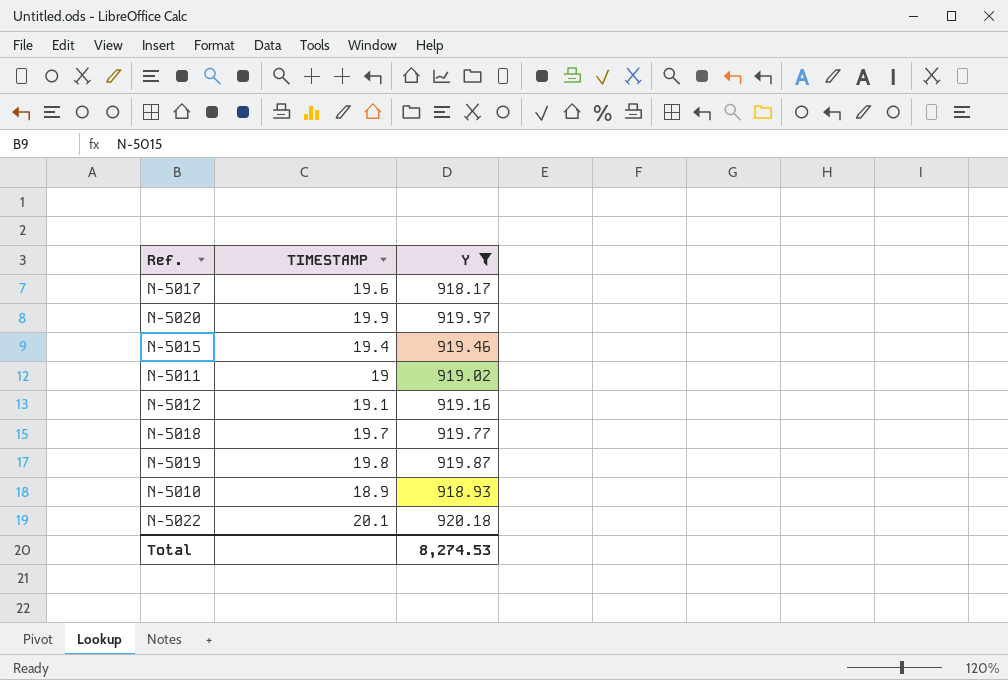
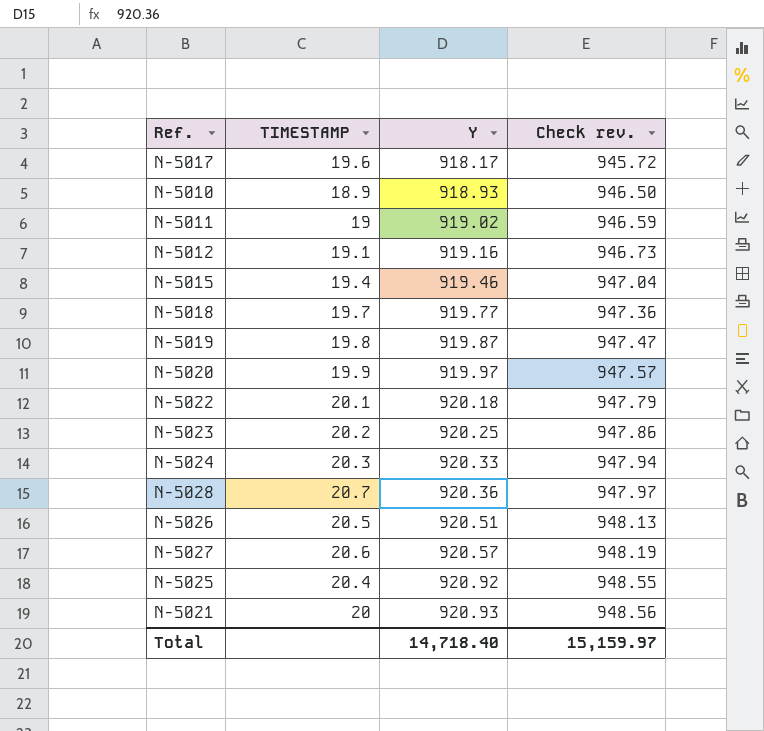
filter: Y <= 920.18 -> none
row order: none -> Y ascending
column Check rev. | formula: none -> [Y] * 1.03
Total | Y: 8,274.53 -> 14,718.40

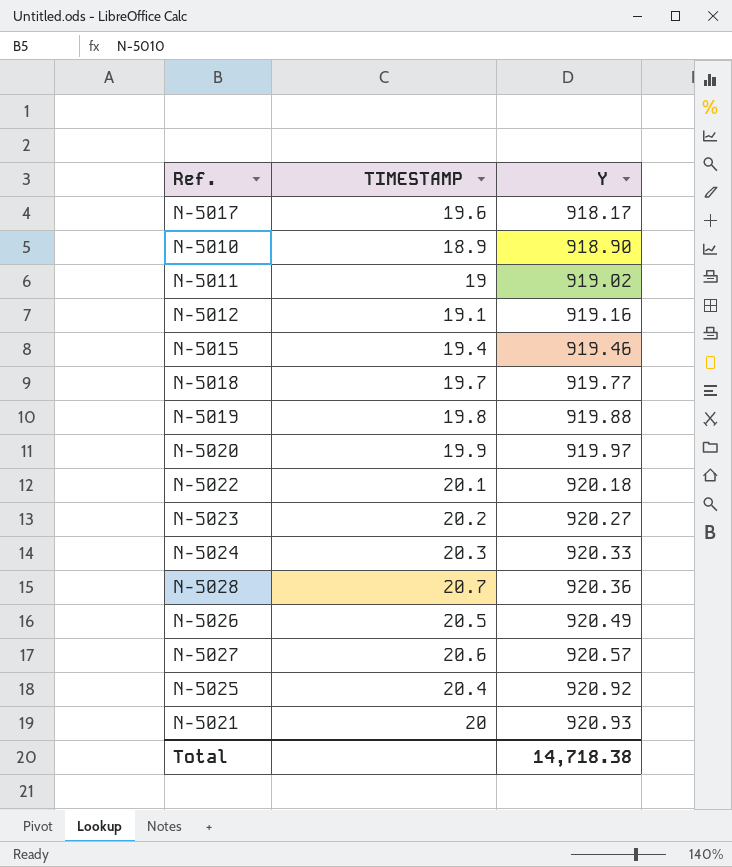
column Check rev. | formula: [Y] * 1.03 -> none
N-5010 | Y: 918.93 -> 918.90
N-5019 | Y: 919.87 -> 919.88
N-5023 | Y: 920.25 -> 920.27
N-5026 | Y: 920.51 -> 920.49
Total | Y: 14,718.40 -> 14,718.38

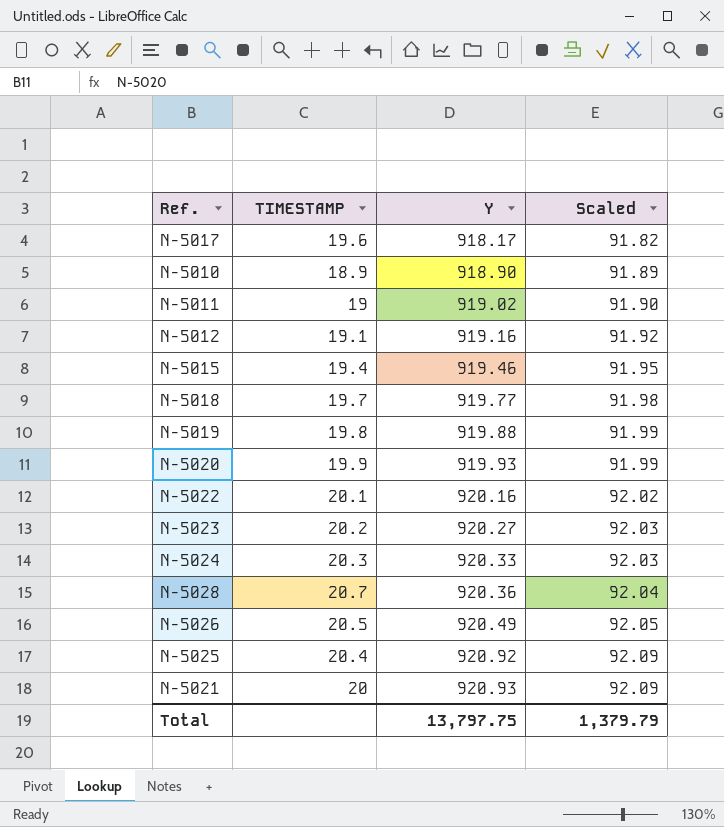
column Scaled | formula: none -> [Y] * 0.1
row N-5027: 20.6 | 920.57 -> none
N-5020 | Y: 919.97 -> 919.93
N-5022 | Y: 920.18 -> 920.16
Total | Y: 14,718.38 -> 13,797.75

